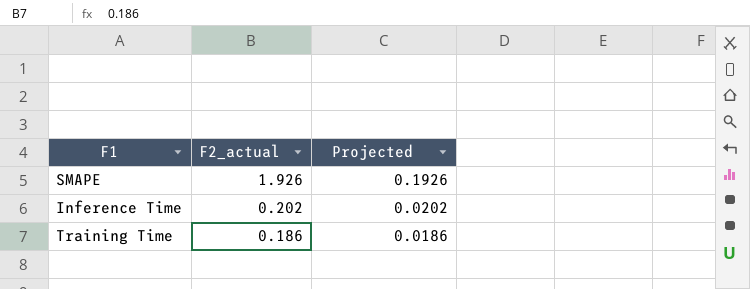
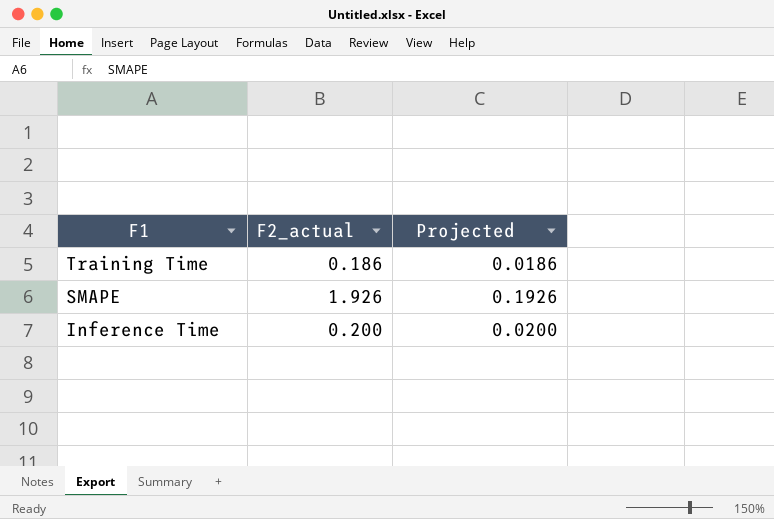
row order: F2_actual descending -> F1 descending
Inference Time | F2_actual: 0.202 -> 0.200
Inference Time | Projected: 0.0202 -> 0.0200

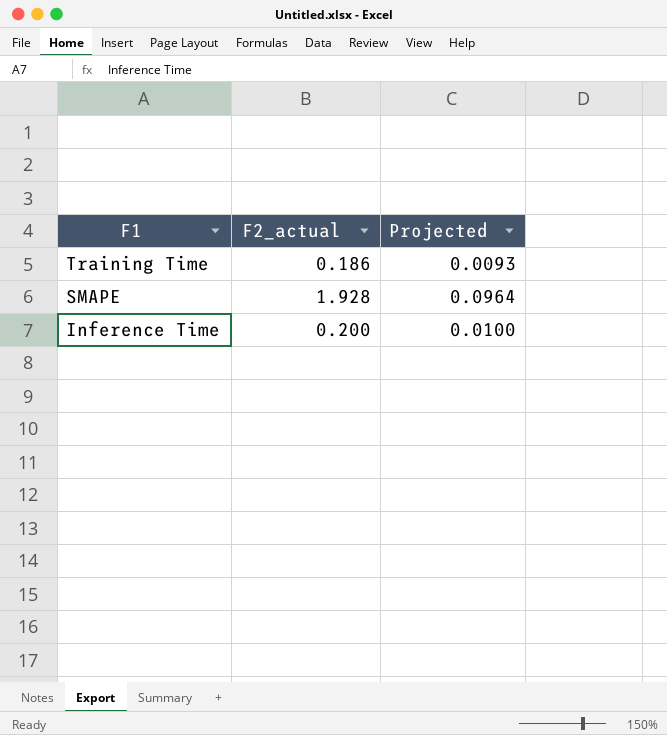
column Projected | formula: [F2_actual] * 0.1 -> [F2_actual] * 0.05
SMAPE | F2_actual: 1.926 -> 1.928

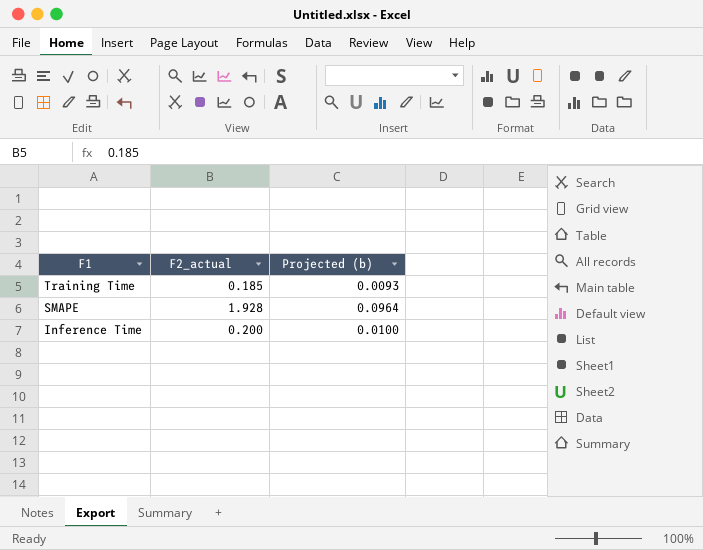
column name: Projected -> Projected (b)
Training Time | F2_actual: 0.186 -> 0.185

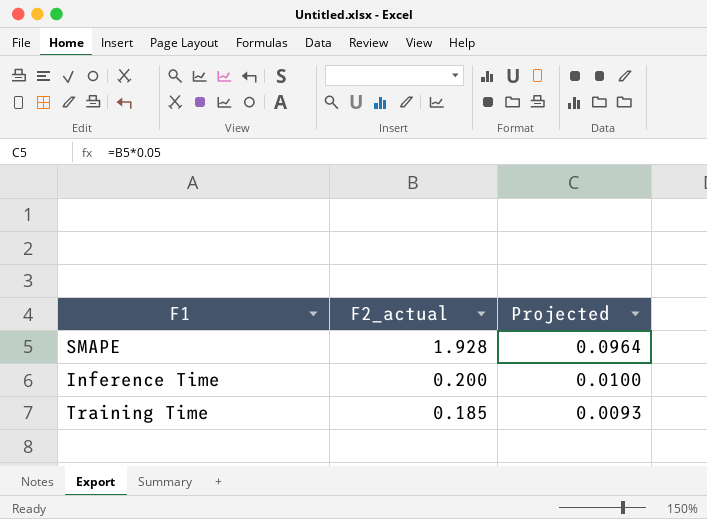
row order: F1 descending -> F2_actual descending
column name: Projected (b) -> Projected

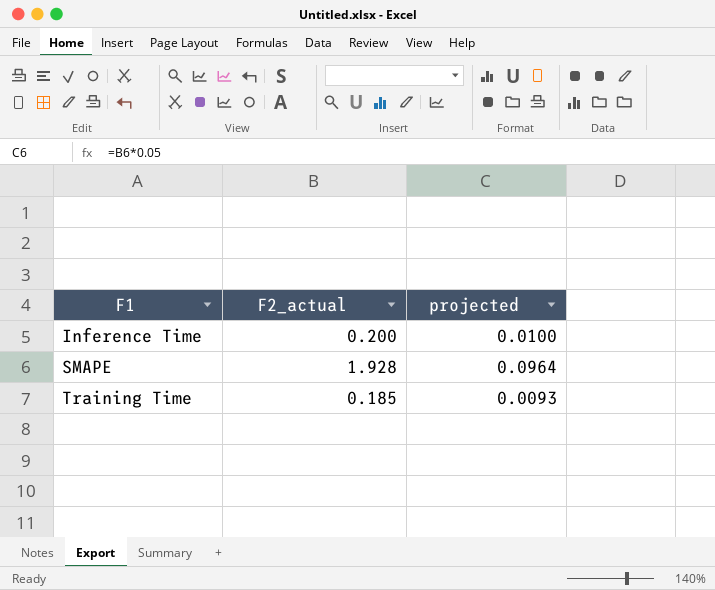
row order: F2_actual descending -> F1 ascending
column name: Projected -> projected

